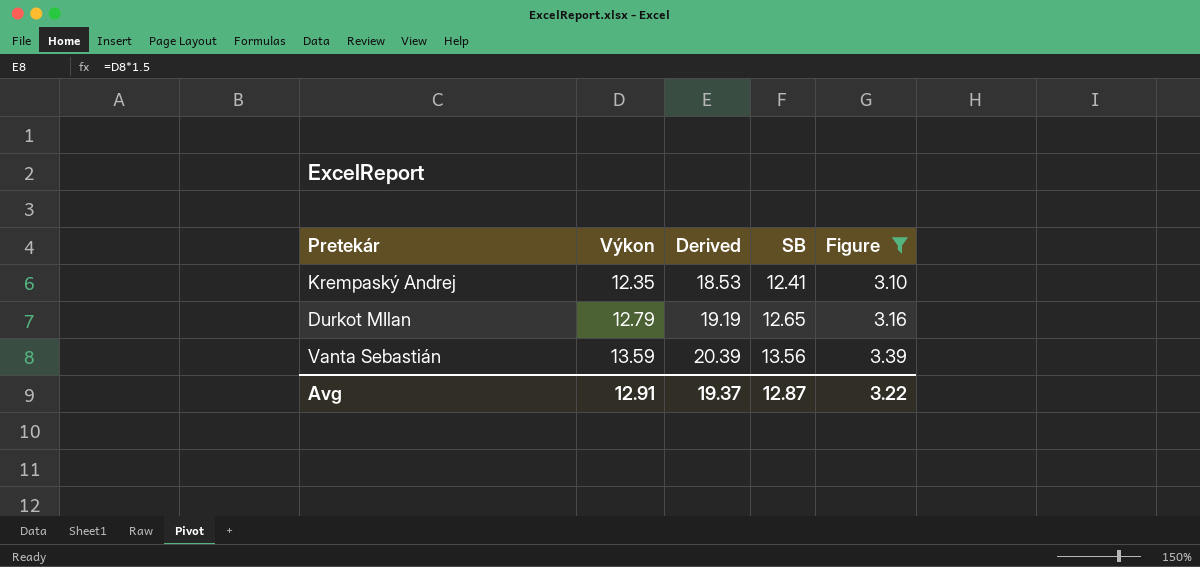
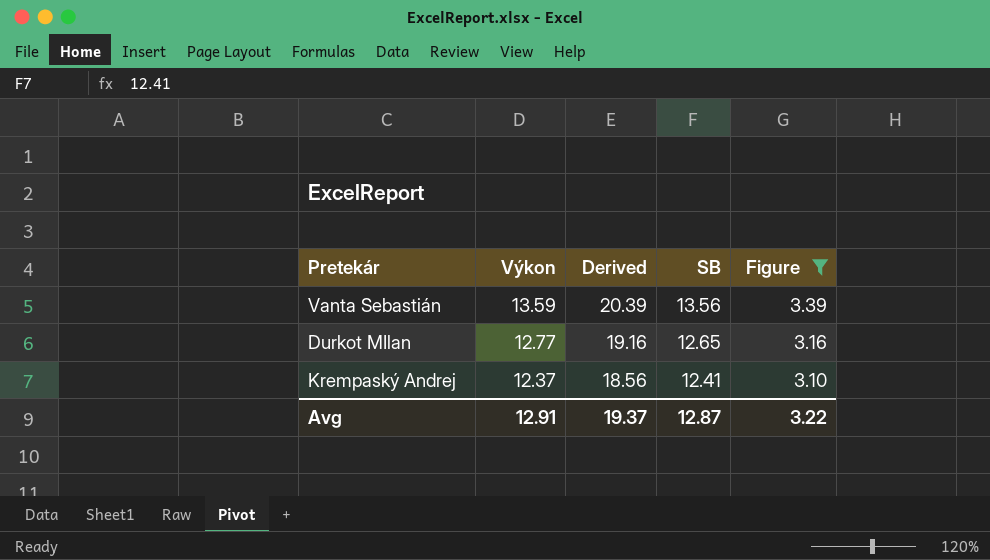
row order: Výkon ascending -> Výkon descending
Durkot MIlan | Výkon: 12.79 -> 12.77
Durkot MIlan | Derived: 19.19 -> 19.16
Krempaský Andrej | Výkon: 12.35 -> 12.37
Krempaský Andrej | Derived: 18.53 -> 18.56

